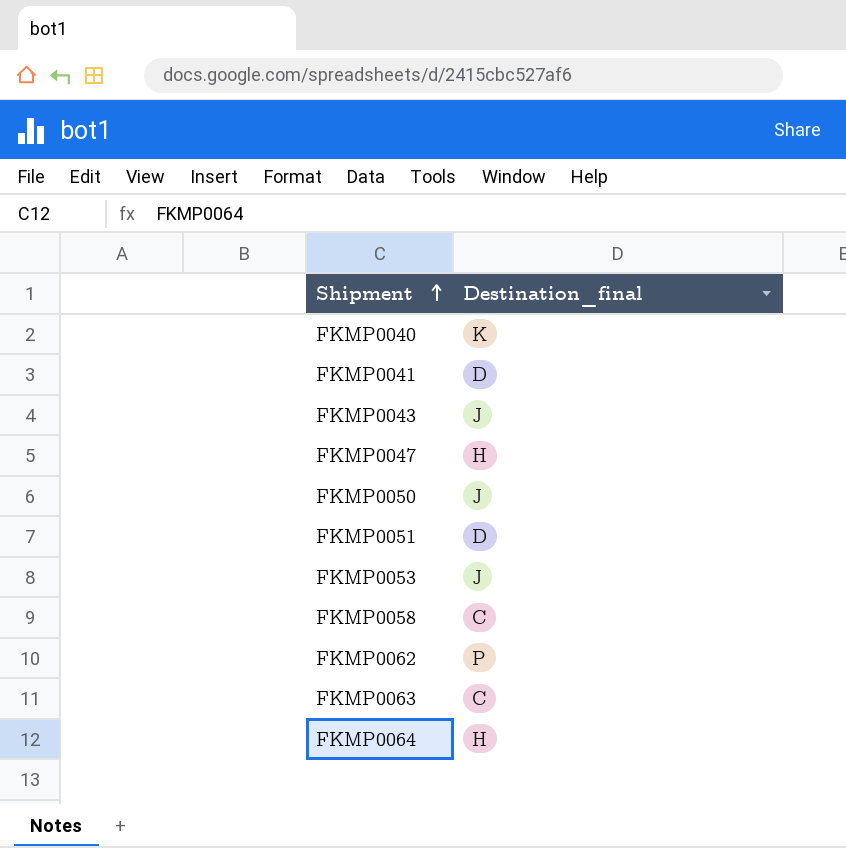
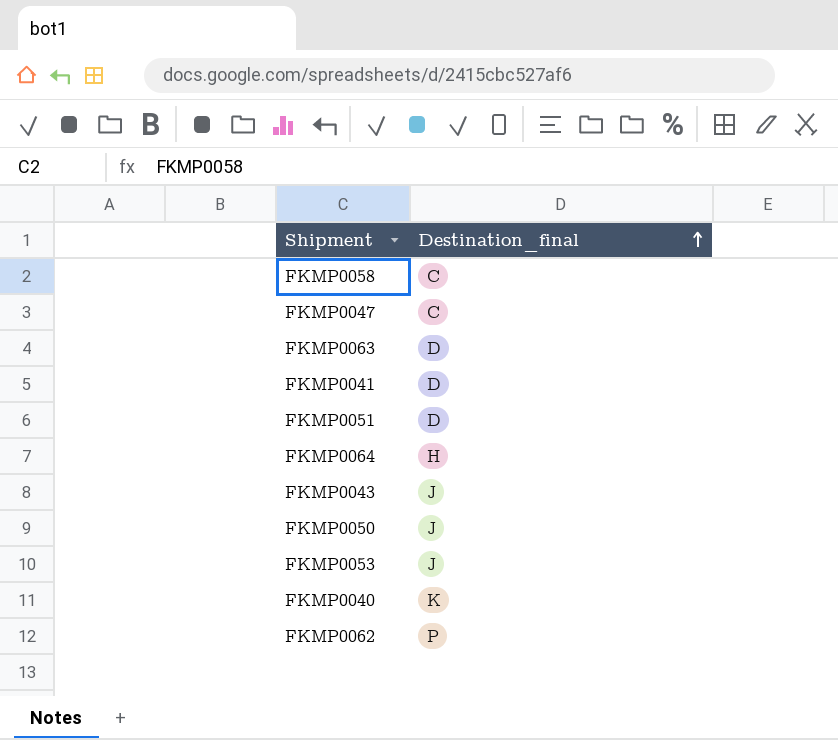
row order: Shipment ascending -> Destination_final ascending
FKMP0047 | Destination_final: H -> C
FKMP0063 | Destination_final: C -> D

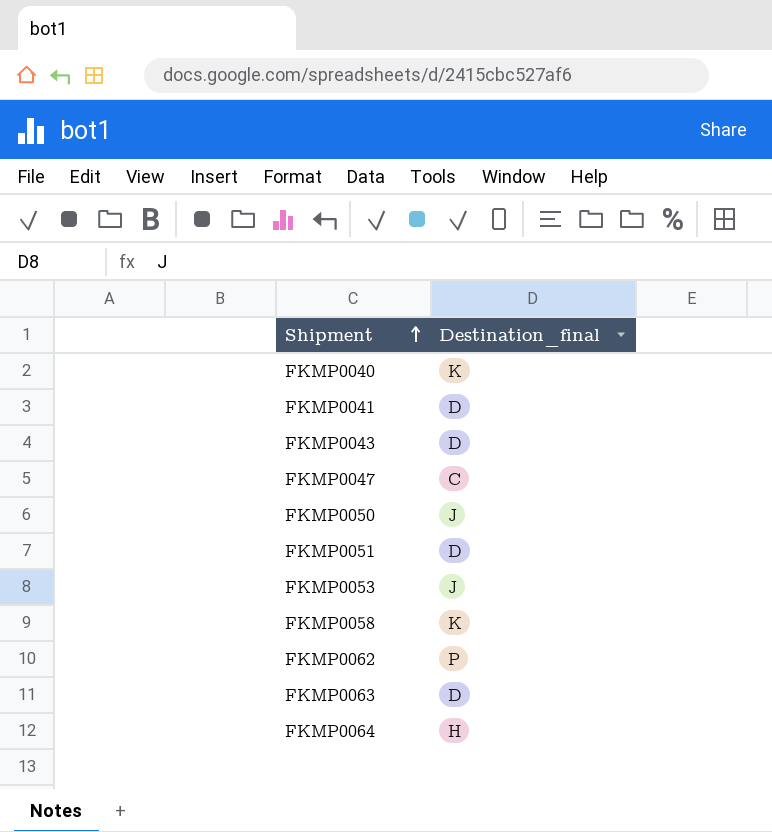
row order: Destination_final ascending -> Shipment ascending
FKMP0043 | Destination_final: J -> D
FKMP0058 | Destination_final: C -> K

